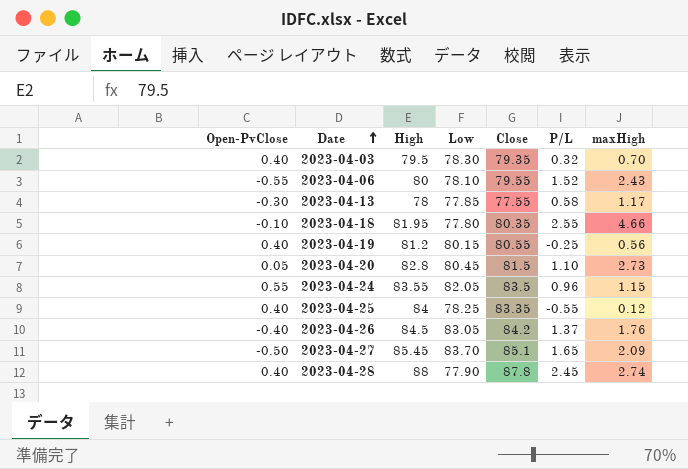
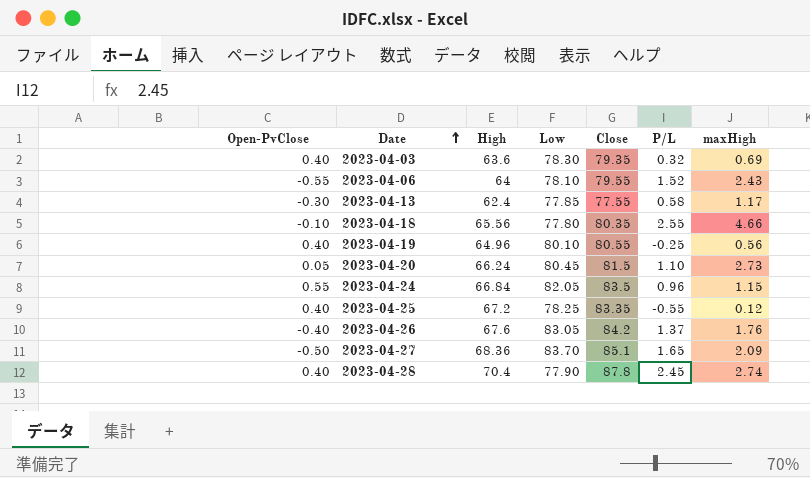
2023-04-03 | High: 79.5 -> 63.6
2023-04-03 | maxHigh: 0.70 -> 0.69
2023-04-06 | High: 80 -> 64
2023-04-13 | High: 78 -> 62.4
2023-04-18 | High: 81.95 -> 65.56
2023-04-19 | High: 81.2 -> 64.96
2023-04-19 | Low: 80.15 -> 80.10
2023-04-20 | High: 82.8 -> 66.24
2023-04-24 | High: 83.55 -> 66.84
2023-04-25 | High: 84 -> 67.2
2023-04-26 | High: 84.5 -> 67.6
2023-04-27 | High: 85.45 -> 68.36
2023-04-28 | High: 88 -> 70.4

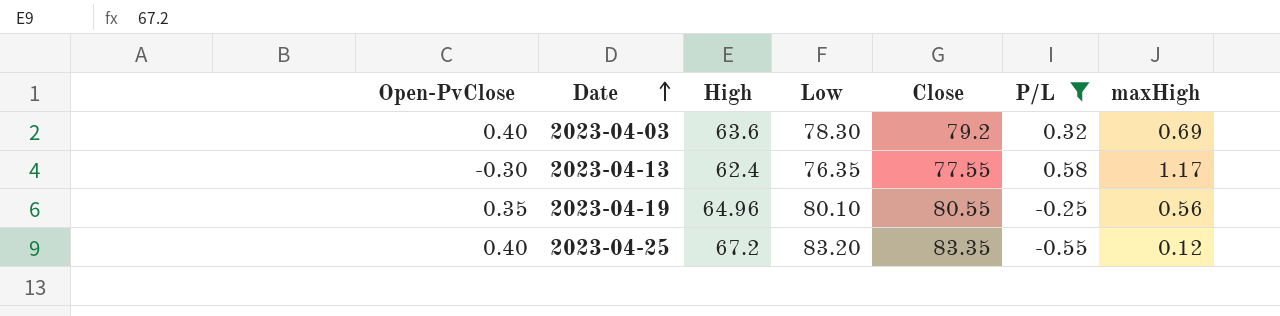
filter: none -> P/L <= 0.58
2023-04-03 | Close: 79.35 -> 79.2
2023-04-13 | Low: 77.85 -> 76.35
2023-04-19 | Open-PvClose: 0.40 -> 0.35
2023-04-25 | Low: 78.25 -> 83.20

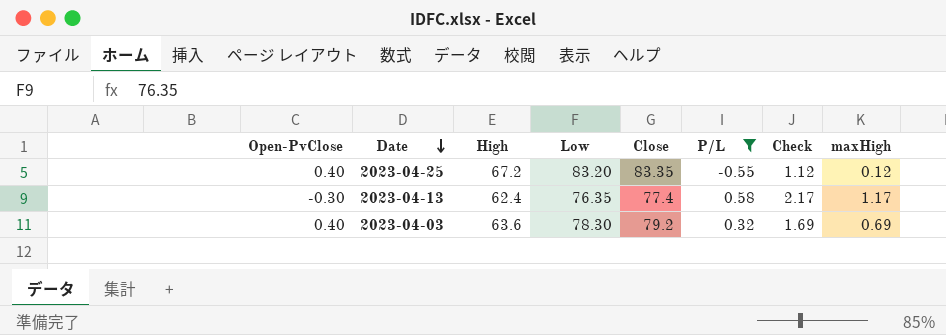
row order: Date ascending -> Date descending
column Check | formula: none -> [maxHigh] + 1
row 2023-04-19: 0.35 | 64.96 | 80.10 | 80.55 | -0.25 | 0.56 -> none
2023-04-13 | Close: 77.55 -> 77.4

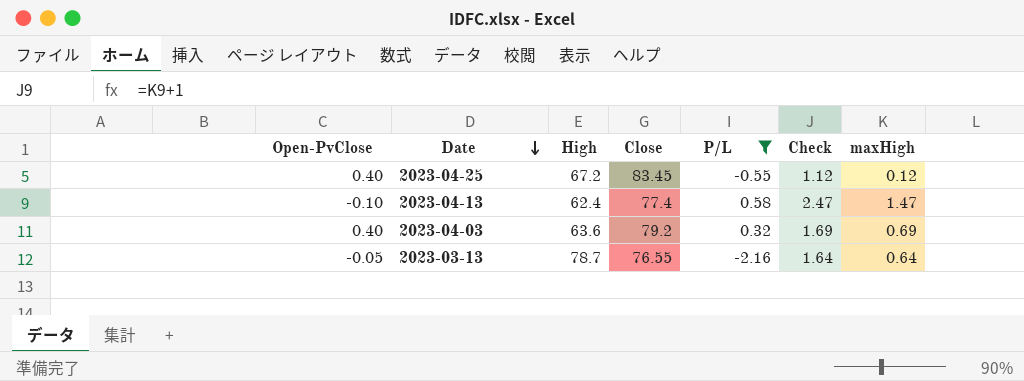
column Low | position: 4 -> none
2023-04-25 | Close: 83.35 -> 83.45
2023-04-13 | Open-PvClose: -0.30 -> -0.10
2023-04-13 | Check: 2.17 -> 2.47
2023-04-13 | maxHigh: 1.17 -> 1.47
row 2023-03-13: none -> -0.05 | 78.7 | 76.55 | -2.16 | 1.64 | 0.64

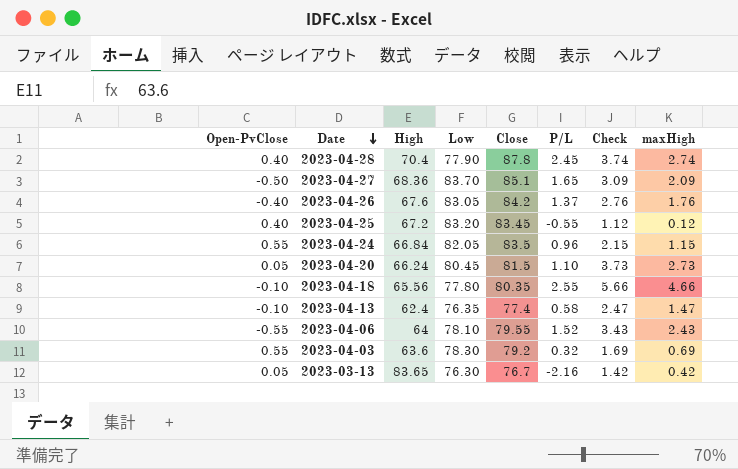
filter: P/L <= 0.58 -> none
column Low | position: none -> 4
2023-04-03 | Open-PvClose: 0.40 -> 0.55
2023-03-13 | Open-PvClose: -0.05 -> 0.05
2023-03-13 | High: 78.7 -> 83.65
2023-03-13 | Close: 76.55 -> 76.7
2023-03-13 | Check: 1.64 -> 1.42
2023-03-13 | maxHigh: 0.64 -> 0.42

